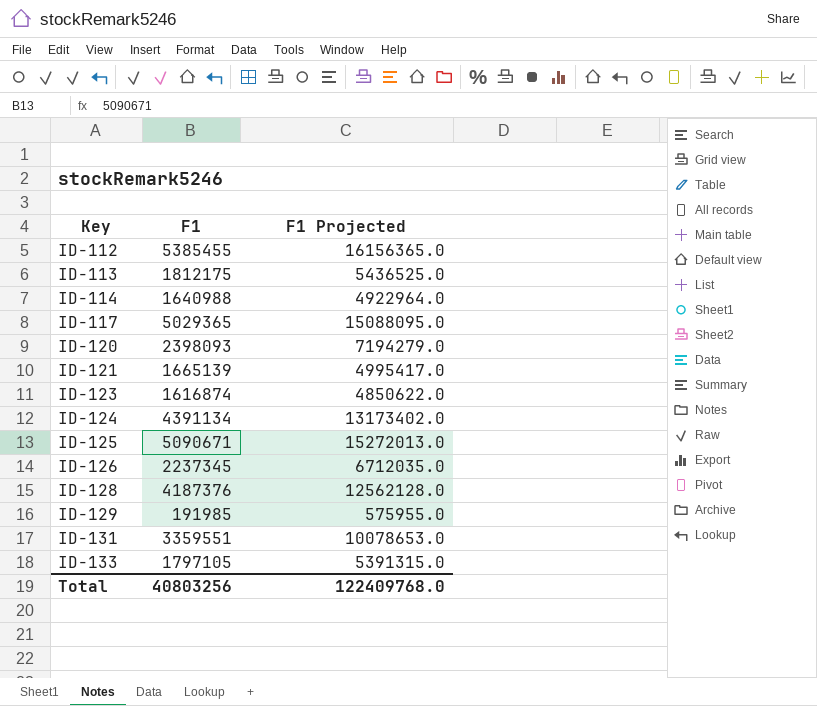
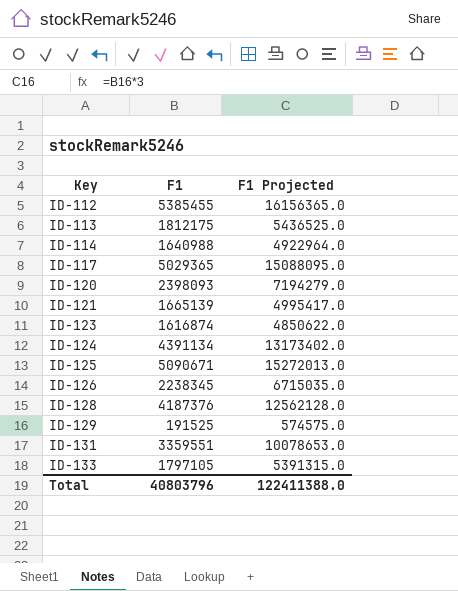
ID-126 | F1: 2237345 -> 2238345
ID-126 | F1 Projected: 6712035.0 -> 6715035.0
ID-129 | F1: 191985 -> 191525
ID-129 | F1 Projected: 575955.0 -> 574575.0
Total | F1: 40803256 -> 40803796
Total | F1 Projected: 122409768.0 -> 122411388.0

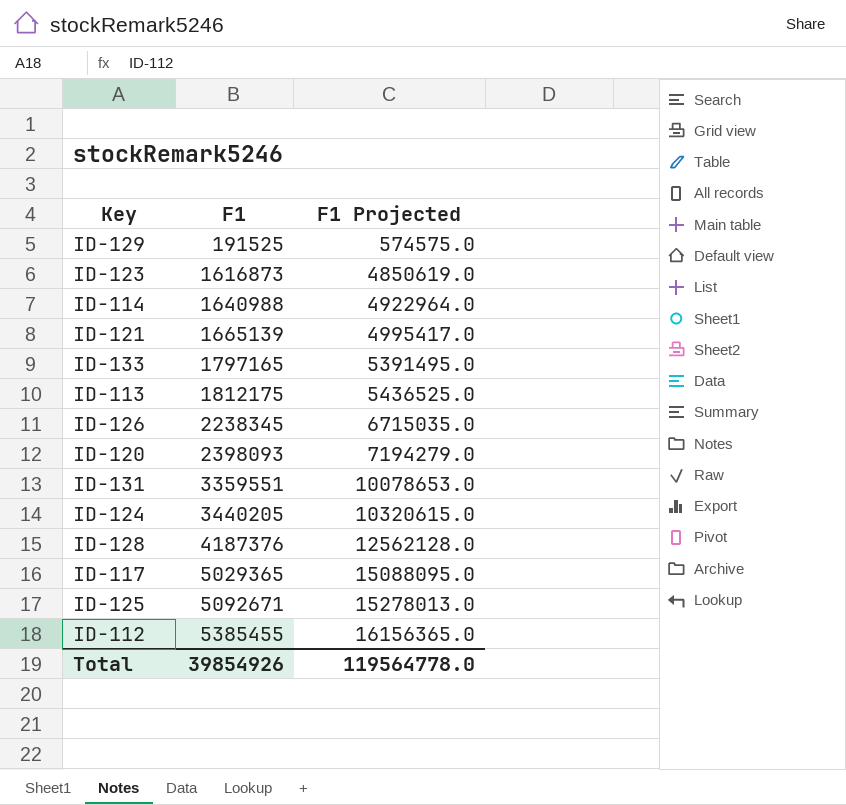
row order: Key ascending -> F1 ascending
ID-123 | F1: 1616874 -> 1616873
ID-123 | F1 Projected: 4850622.0 -> 4850619.0
ID-133 | F1: 1797105 -> 1797165
ID-133 | F1 Projected: 5391315.0 -> 5391495.0
ID-124 | F1: 4391134 -> 3440205
ID-124 | F1 Projected: 13173402.0 -> 10320615.0
ID-125 | F1: 5090671 -> 5092671
ID-125 | F1 Projected: 15272013.0 -> 15278013.0
Total | F1: 40803796 -> 39854926
Total | F1 Projected: 122411388.0 -> 119564778.0

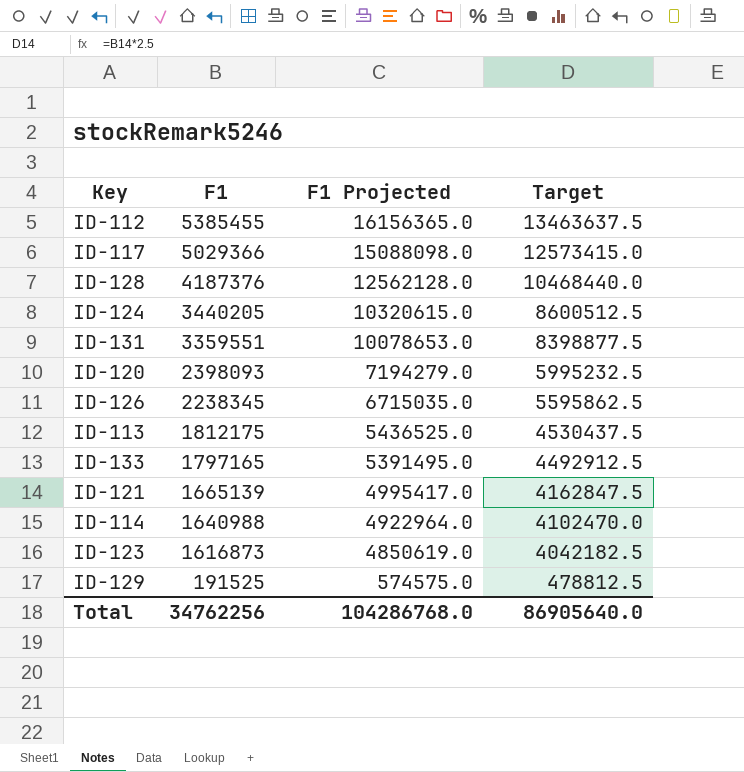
row order: F1 ascending -> F1 descending
column Target | formula: none -> [F1] * 2.5
row ID-125: 5092671 | 15278013.0 -> none
ID-117 | F1: 5029365 -> 5029366
ID-117 | F1 Projected: 15088095.0 -> 15088098.0
Total | F1: 39854926 -> 34762256
Total | F1 Projected: 119564778.0 -> 104286768.0

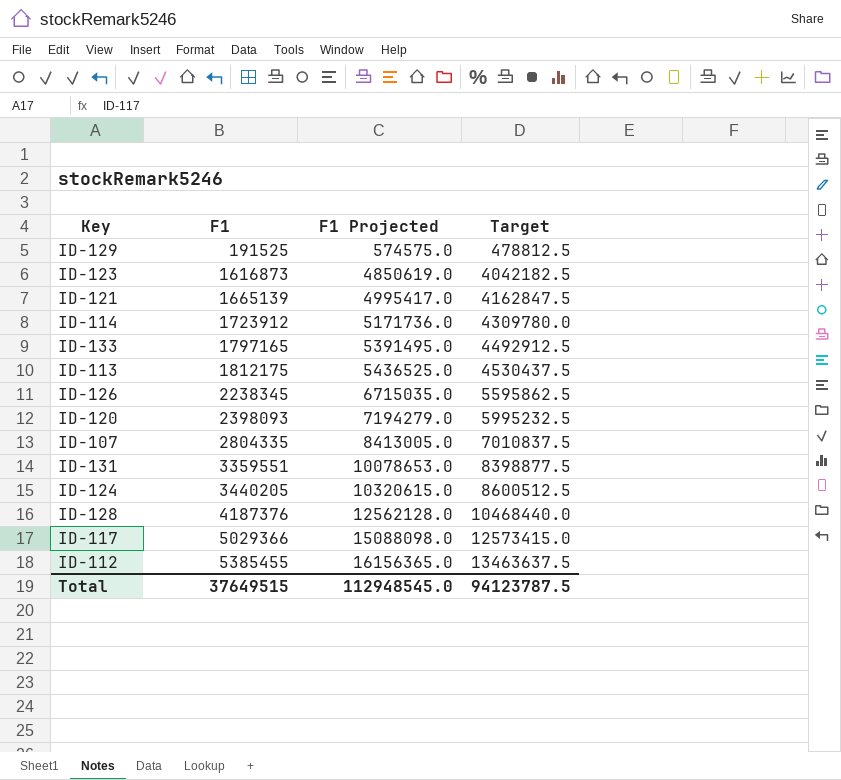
row order: F1 descending -> F1 ascending
ID-114 | F1: 1640988 -> 1723912
ID-114 | F1 Projected: 4922964.0 -> 5171736.0
ID-114 | Target: 4102470.0 -> 4309780.0
row ID-107: none -> 2804335 | 8413005.0 | 7010837.5
Total | F1: 34762256 -> 37649515
Total | F1 Projected: 104286768.0 -> 112948545.0
Total | Target: 86905640.0 -> 94123787.5

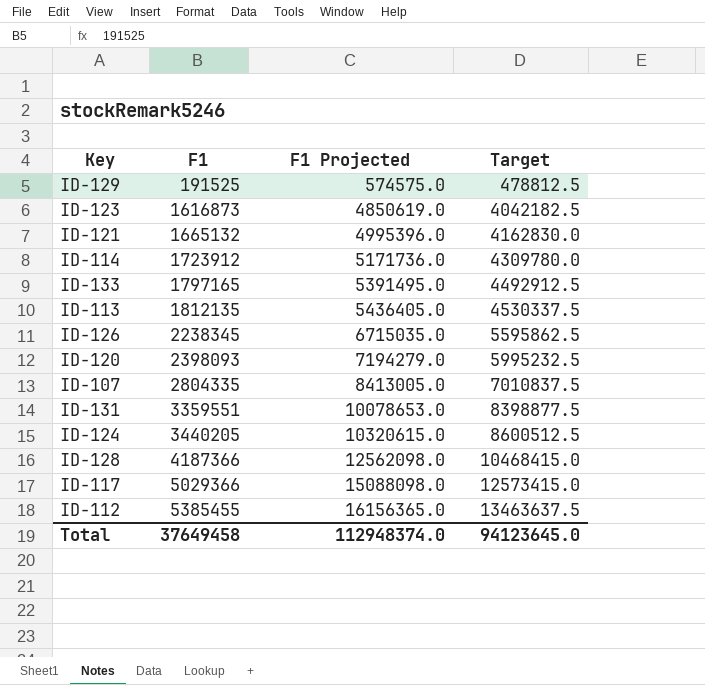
ID-121 | F1: 1665139 -> 1665132
ID-121 | F1 Projected: 4995417.0 -> 4995396.0
ID-121 | Target: 4162847.5 -> 4162830.0
ID-113 | F1: 1812175 -> 1812135
ID-113 | F1 Projected: 5436525.0 -> 5436405.0
ID-113 | Target: 4530437.5 -> 4530337.5
ID-128 | F1: 4187376 -> 4187366
ID-128 | F1 Projected: 12562128.0 -> 12562098.0
ID-128 | Target: 10468440.0 -> 10468415.0
Total | F1: 37649515 -> 37649458
Total | F1 Projected: 112948545.0 -> 112948374.0
Total | Target: 94123787.5 -> 94123645.0

